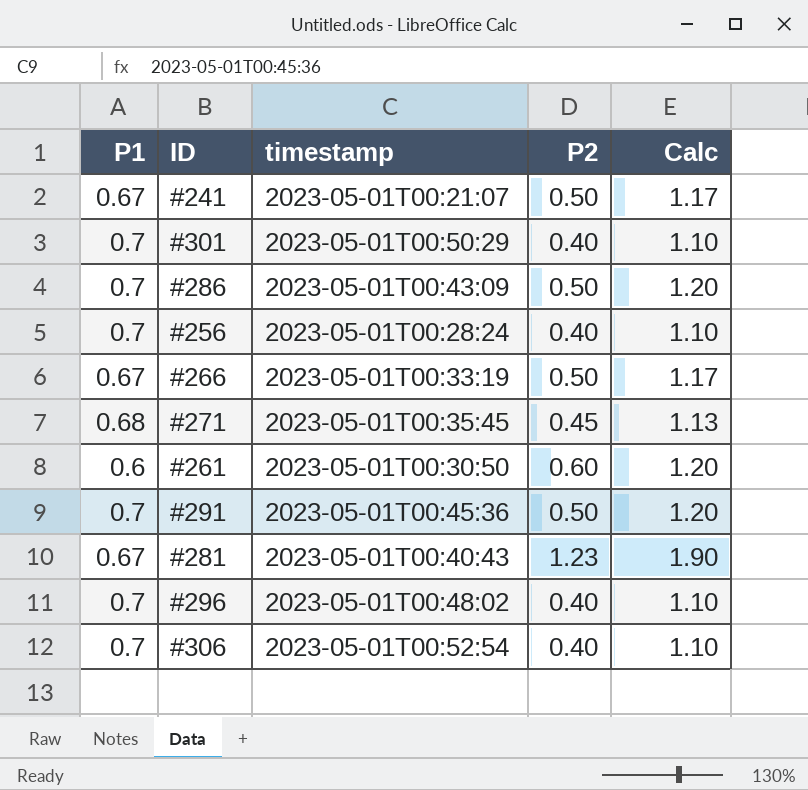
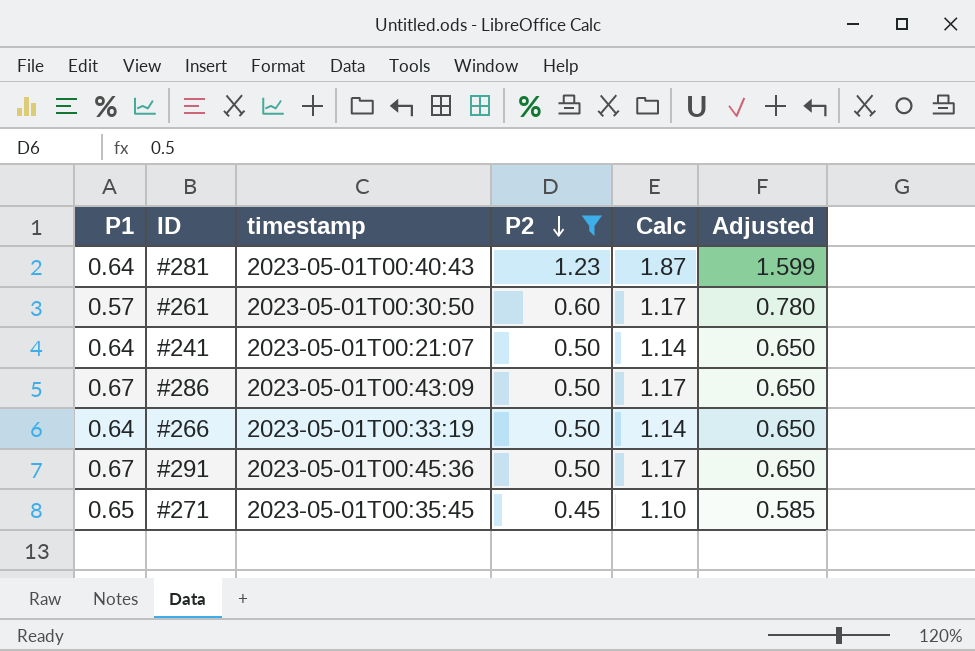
filter: none -> P2 != 0.40
row order: none -> P2 descending
column Adjusted | formula: none -> [P2] * 1.3
#281 | P1: 0.67 -> 0.64
#281 | Calc: 1.90 -> 1.87
#261 | P1: 0.6 -> 0.57
#261 | Calc: 1.20 -> 1.17
#241 | P1: 0.67 -> 0.64
#241 | Calc: 1.17 -> 1.14
#286 | P1: 0.7 -> 0.67
#286 | Calc: 1.20 -> 1.17
#266 | P1: 0.67 -> 0.64
#266 | Calc: 1.17 -> 1.14
#291 | P1: 0.7 -> 0.67
#291 | Calc: 1.20 -> 1.17
#271 | P1: 0.68 -> 0.65
#271 | Calc: 1.13 -> 1.10

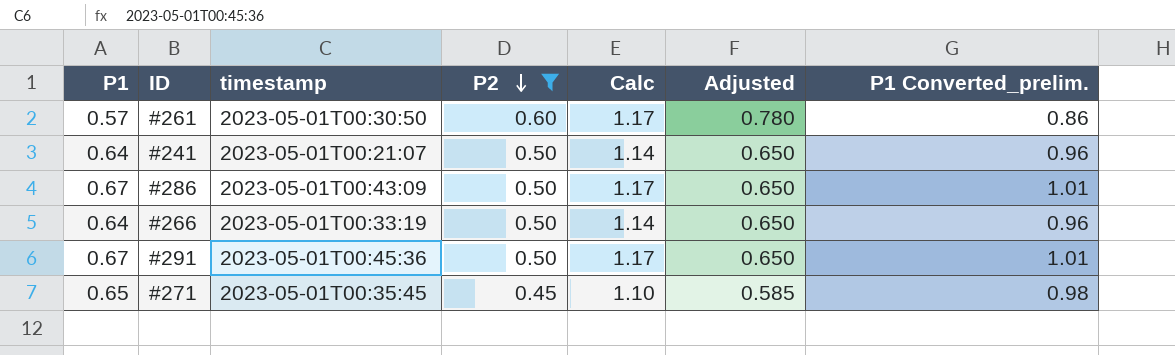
column P1 Converted_prelim. | formula: none -> [P1] * 1.5
row #281: 0.64 | 2023-05-01T00:40:43 | 1.23 | 1.87 | 1.599 -> none

